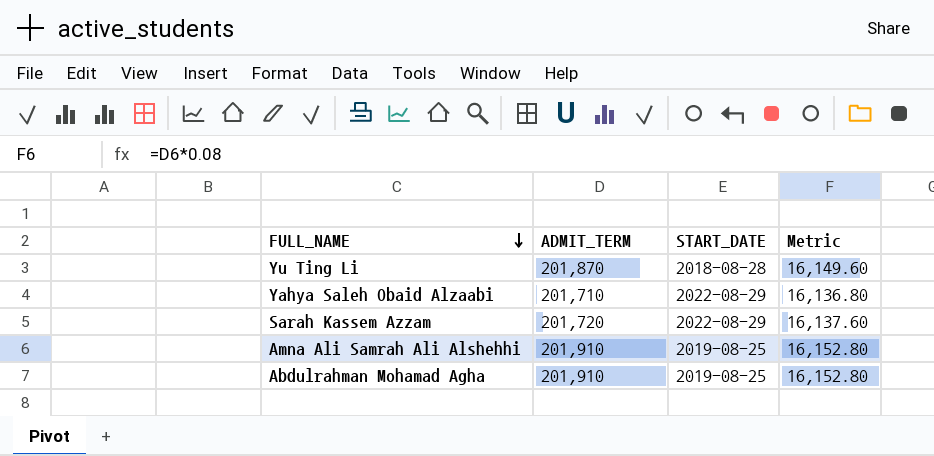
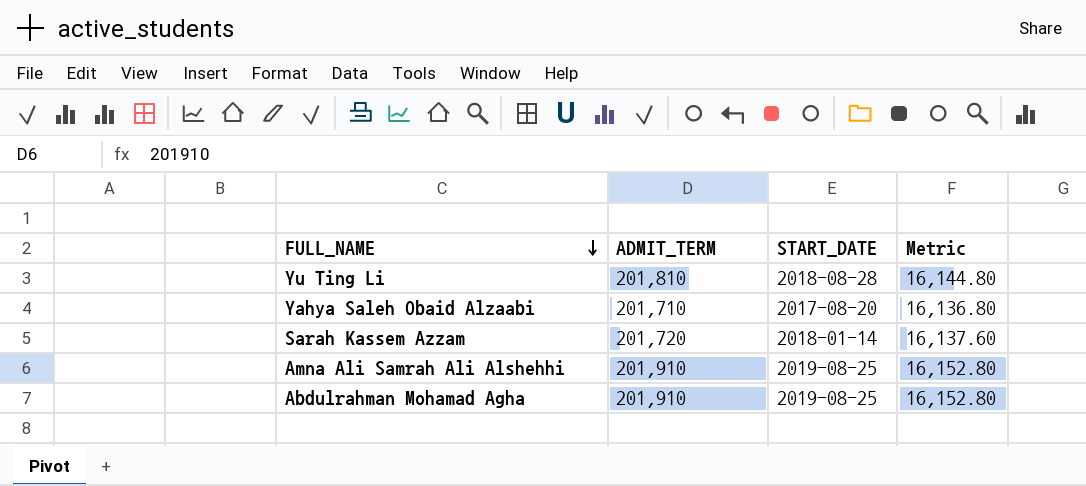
Yu Ting Li | ADMIT_TERM: 201,870 -> 201,810
Yu Ting Li | Metric: 16,149.60 -> 16,144.80
Yahya Saleh Obaid Alzaabi | START_DATE: 2022-08-29 -> 2017-08-20
Sarah Kassem Azzam | START_DATE: 2022-08-29 -> 2018-01-14

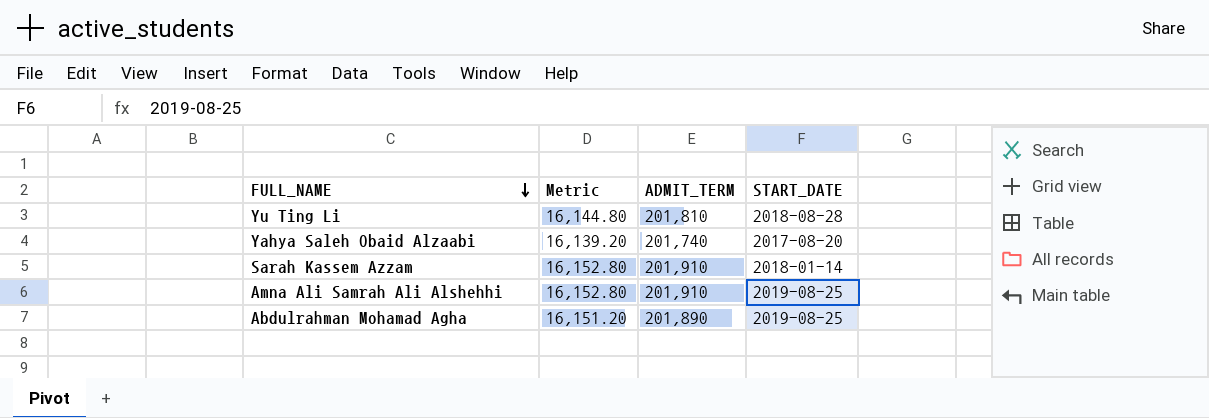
column Metric | position: 4 -> 2
Yahya Saleh Obaid Alzaabi | Metric: 16,136.80 -> 16,139.20
Yahya Saleh Obaid Alzaabi | ADMIT_TERM: 201,710 -> 201,740
Sarah Kassem Azzam | Metric: 16,137.60 -> 16,152.80
Sarah Kassem Azzam | ADMIT_TERM: 201,720 -> 201,910
Abdulrahman Mohamad Agha | Metric: 16,152.80 -> 16,151.20
Abdulrahman Mohamad Agha | ADMIT_TERM: 201,910 -> 201,890

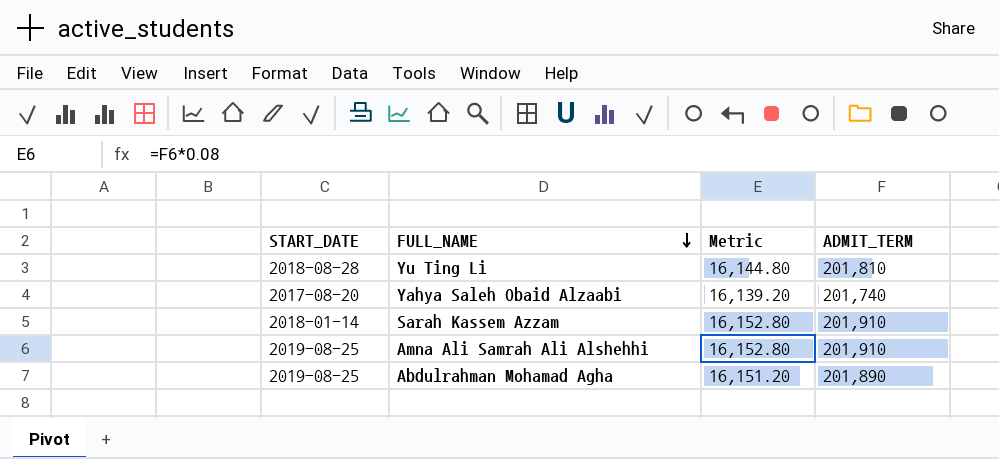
column START_DATE | position: 4 -> 1

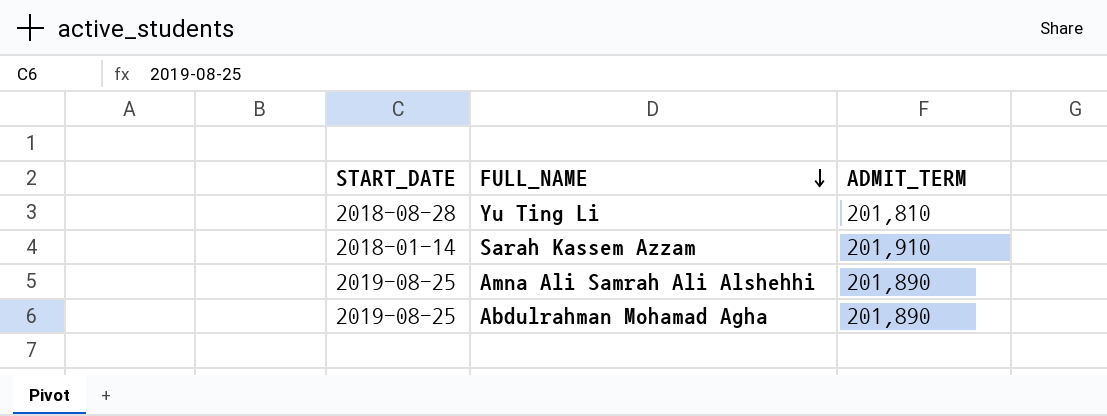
column Metric | formula: [ADMIT_TERM] * 0.08 -> none
row Yahya Saleh Obaid Alzaabi: 2017-08-20 | 16,139.20 | 201,740 -> none
Amna Ali Samrah Ali Alshehhi | ADMIT_TERM: 201,910 -> 201,890

